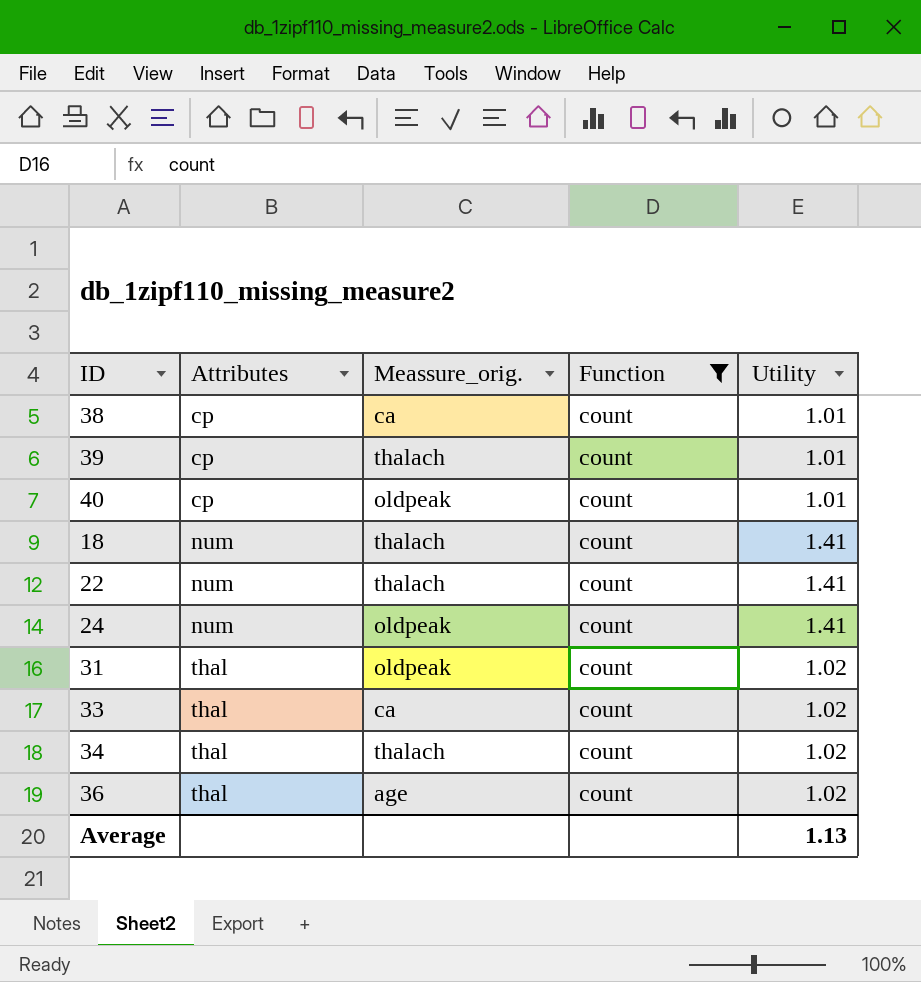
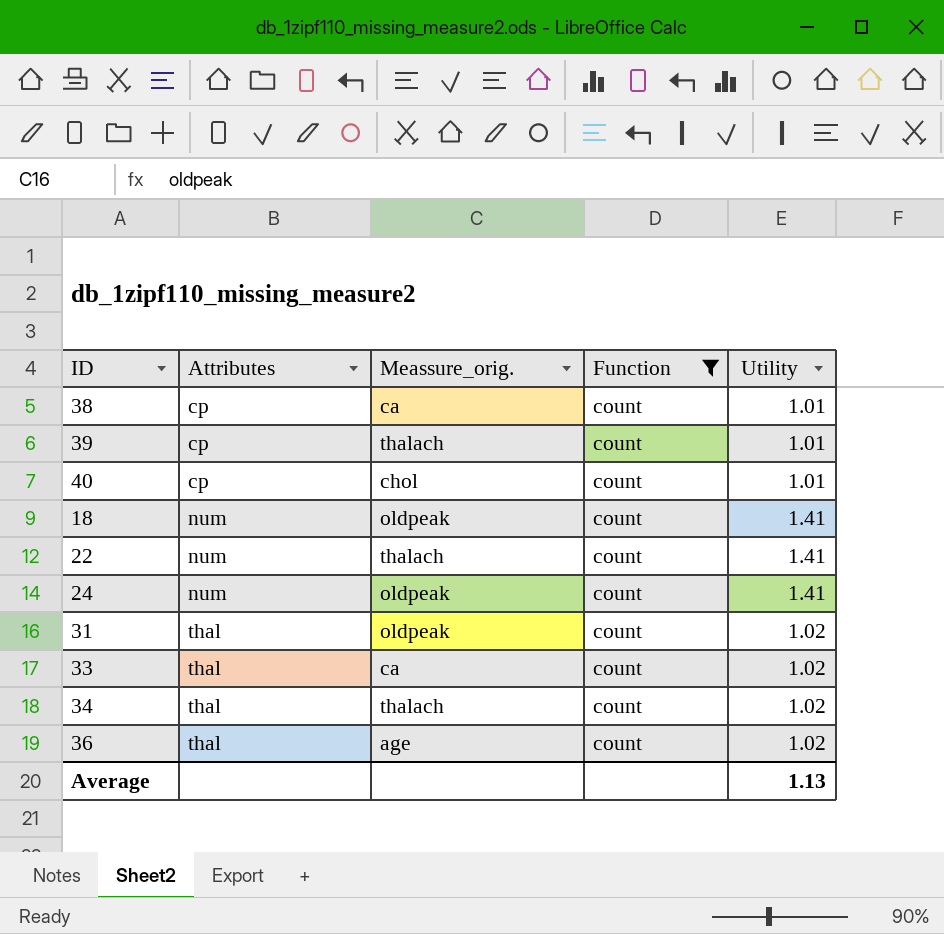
40 | Meassure_orig.: oldpeak -> chol
18 | Meassure_orig.: thalach -> oldpeak

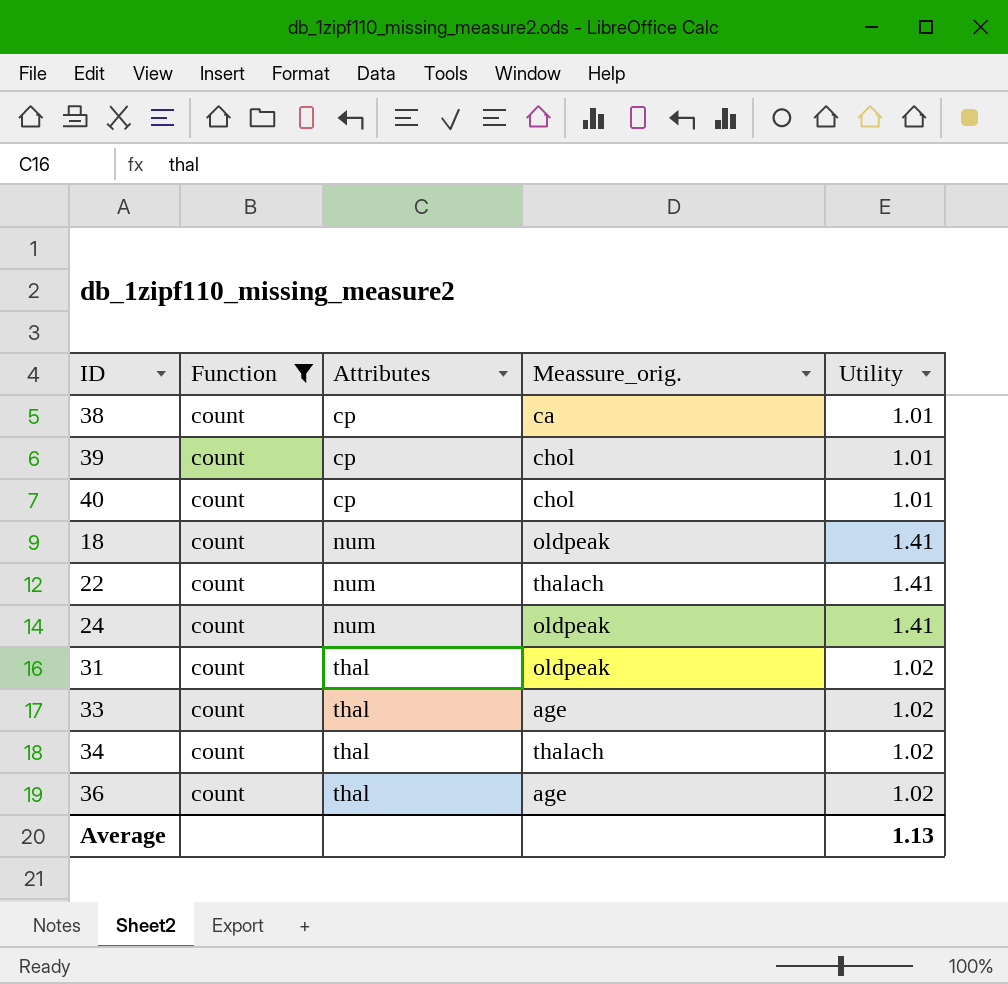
column Function | position: 4 -> 2
39 | Meassure_orig.: thalach -> chol
33 | Meassure_orig.: ca -> age

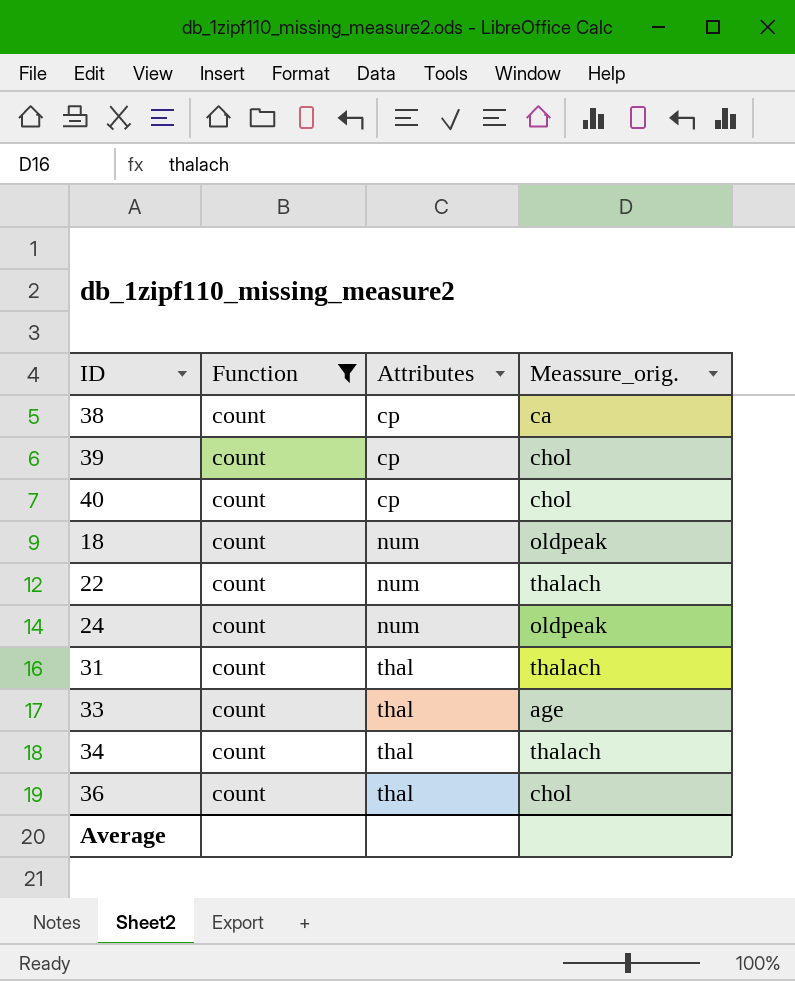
column Utility | position: 5 -> none
31 | Meassure_orig.: oldpeak -> thalach
36 | Meassure_orig.: age -> chol

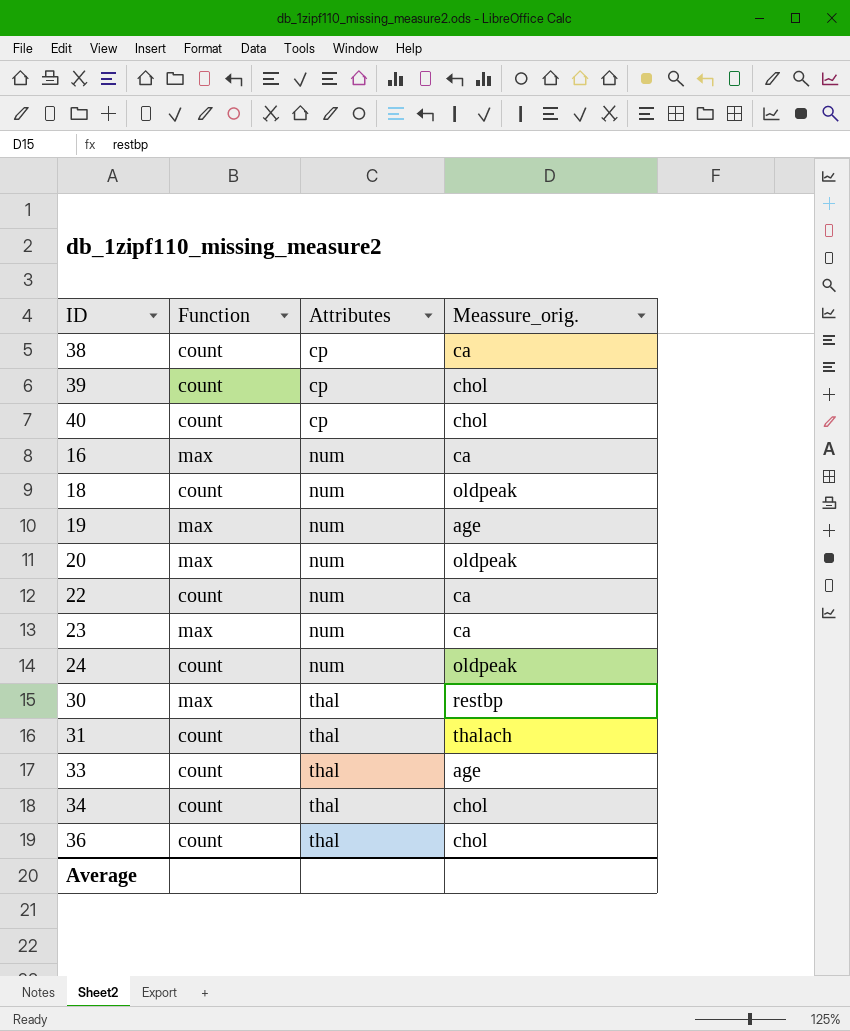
filter: Function = count -> none
22 | Meassure_orig.: thalach -> ca
34 | Meassure_orig.: thalach -> chol

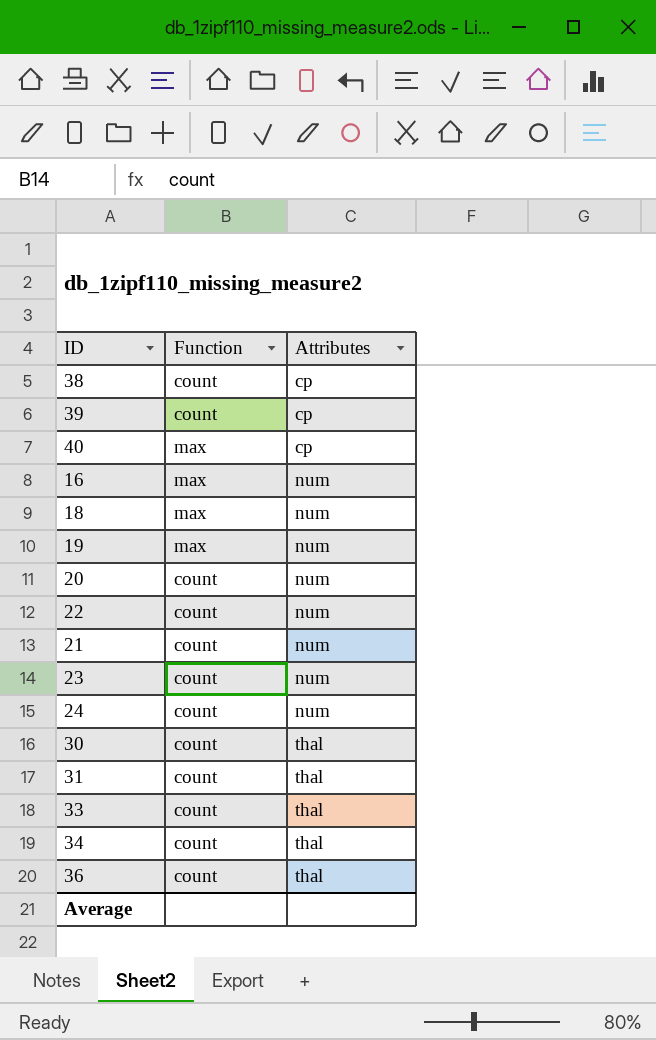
column Meassure_orig. | position: 4 -> none
40 | Function: count -> max
18 | Function: count -> max
20 | Function: max -> count
row 21: none -> count | num
23 | Function: max -> count
30 | Function: max -> count

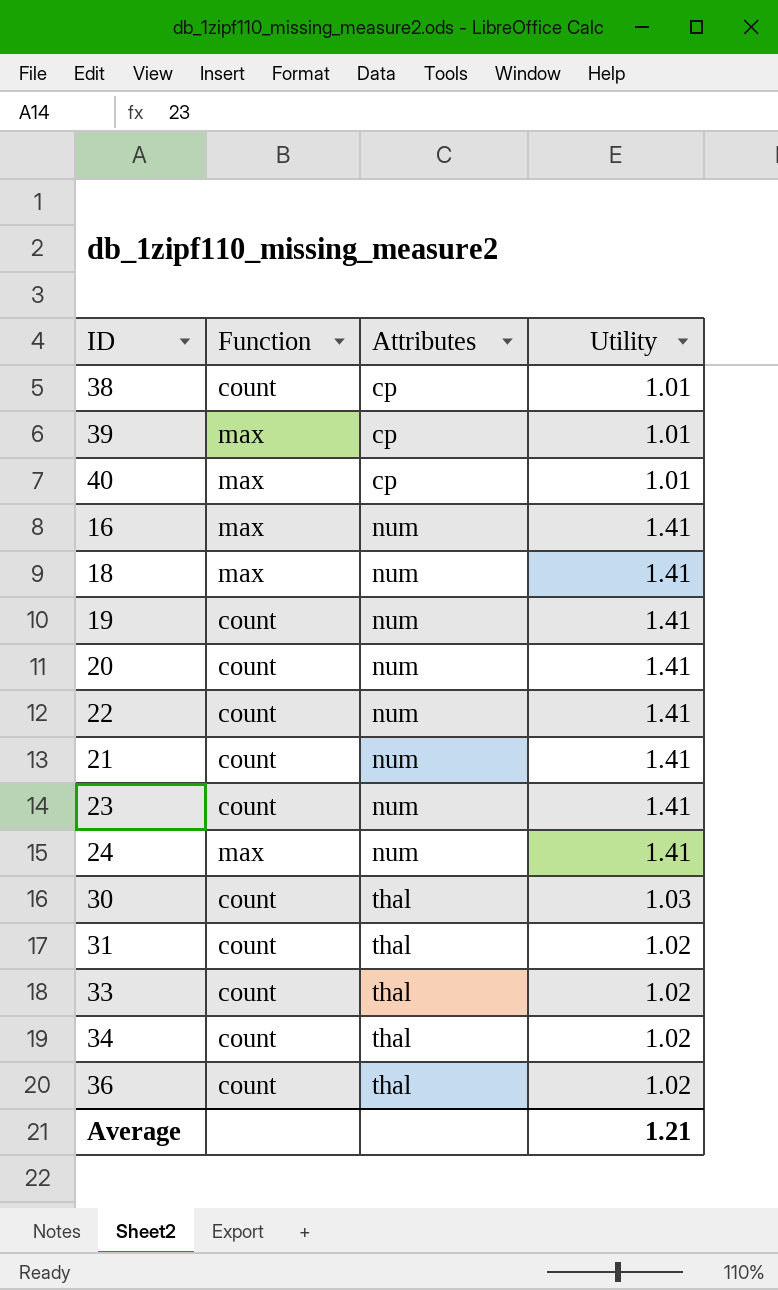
column Utility | position: none -> 4
39 | Function: count -> max
19 | Function: max -> count
24 | Function: count -> max

